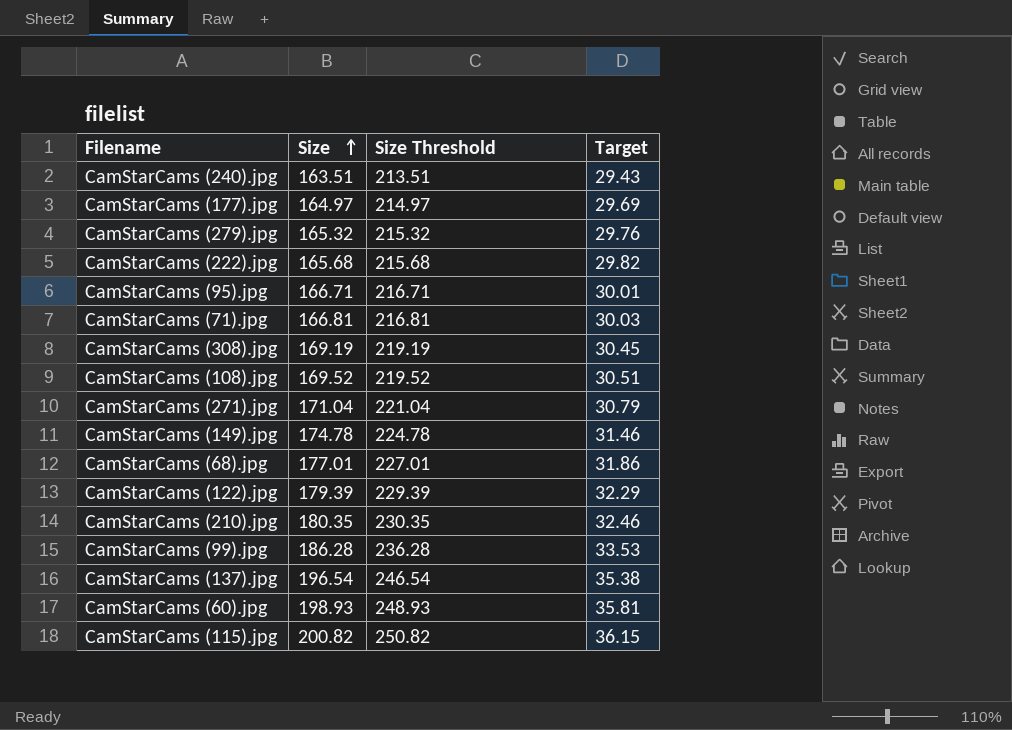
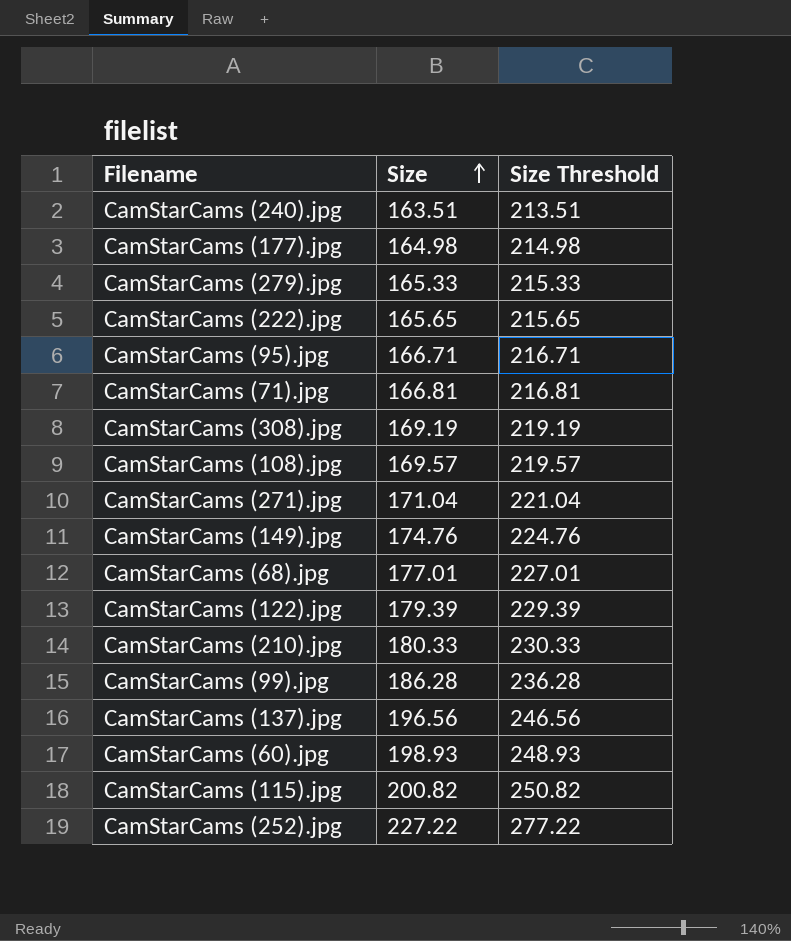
column Target | formula: [Size] * 0.18 -> none
CamStarCams (177).jpg | Size: 164.97 -> 164.98
CamStarCams (177).jpg | Size Threshold: 214.97 -> 214.98
CamStarCams (279).jpg | Size: 165.32 -> 165.33
CamStarCams (279).jpg | Size Threshold: 215.32 -> 215.33
CamStarCams (222).jpg | Size: 165.68 -> 165.65
CamStarCams (222).jpg | Size Threshold: 215.68 -> 215.65
CamStarCams (108).jpg | Size: 169.52 -> 169.57
CamStarCams (108).jpg | Size Threshold: 219.52 -> 219.57
CamStarCams (149).jpg | Size: 174.78 -> 174.76
CamStarCams (149).jpg | Size Threshold: 224.78 -> 224.76
CamStarCams (210).jpg | Size: 180.35 -> 180.33
CamStarCams (210).jpg | Size Threshold: 230.35 -> 230.33
CamStarCams (137).jpg | Size: 196.54 -> 196.56
CamStarCams (137).jpg | Size Threshold: 246.54 -> 246.56
row CamStarCams (252).jpg: none -> 227.22 | 277.22

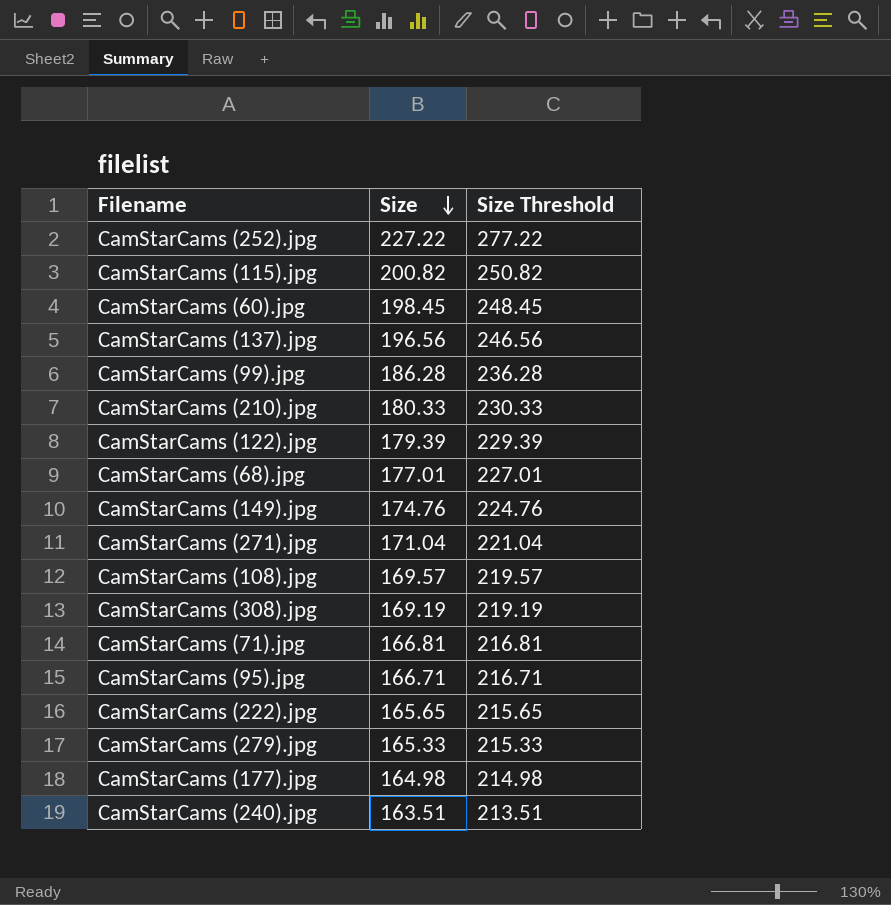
row order: Size ascending -> Size descending
CamStarCams (60).jpg | Size: 198.93 -> 198.45
CamStarCams (60).jpg | Size Threshold: 248.93 -> 248.45

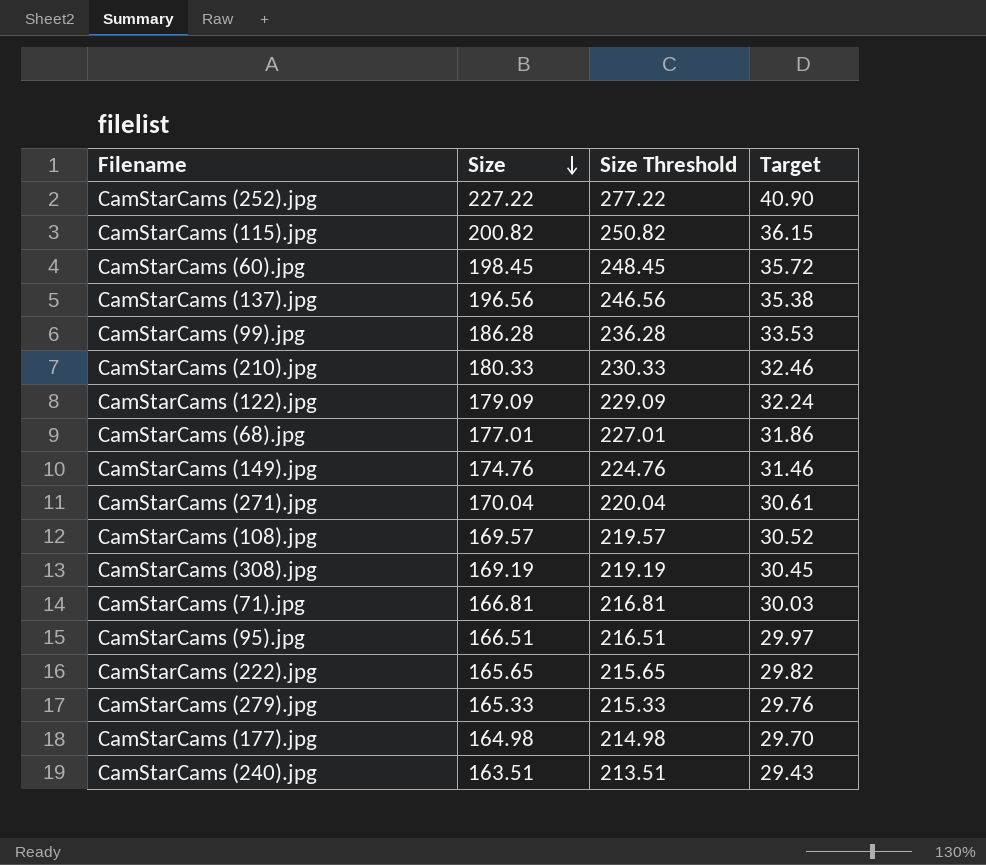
column Target | formula: none -> [Size] * 0.18
CamStarCams (122).jpg | Size: 179.39 -> 179.09
CamStarCams (122).jpg | Size Threshold: 229.39 -> 229.09
CamStarCams (271).jpg | Size: 171.04 -> 170.04
CamStarCams (271).jpg | Size Threshold: 221.04 -> 220.04
CamStarCams (95).jpg | Size: 166.71 -> 166.51
CamStarCams (95).jpg | Size Threshold: 216.71 -> 216.51

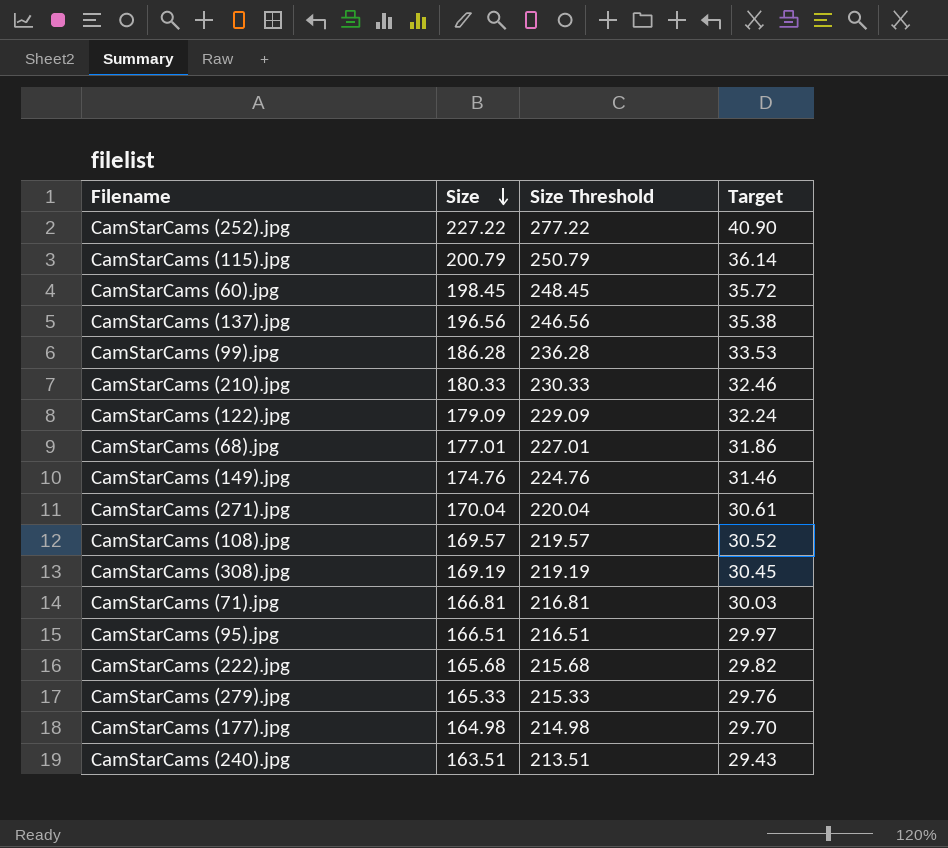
CamStarCams (115).jpg | Size: 200.82 -> 200.79
CamStarCams (115).jpg | Size Threshold: 250.82 -> 250.79
CamStarCams (115).jpg | Target: 36.15 -> 36.14
CamStarCams (222).jpg | Size: 165.65 -> 165.68
CamStarCams (222).jpg | Size Threshold: 215.65 -> 215.68

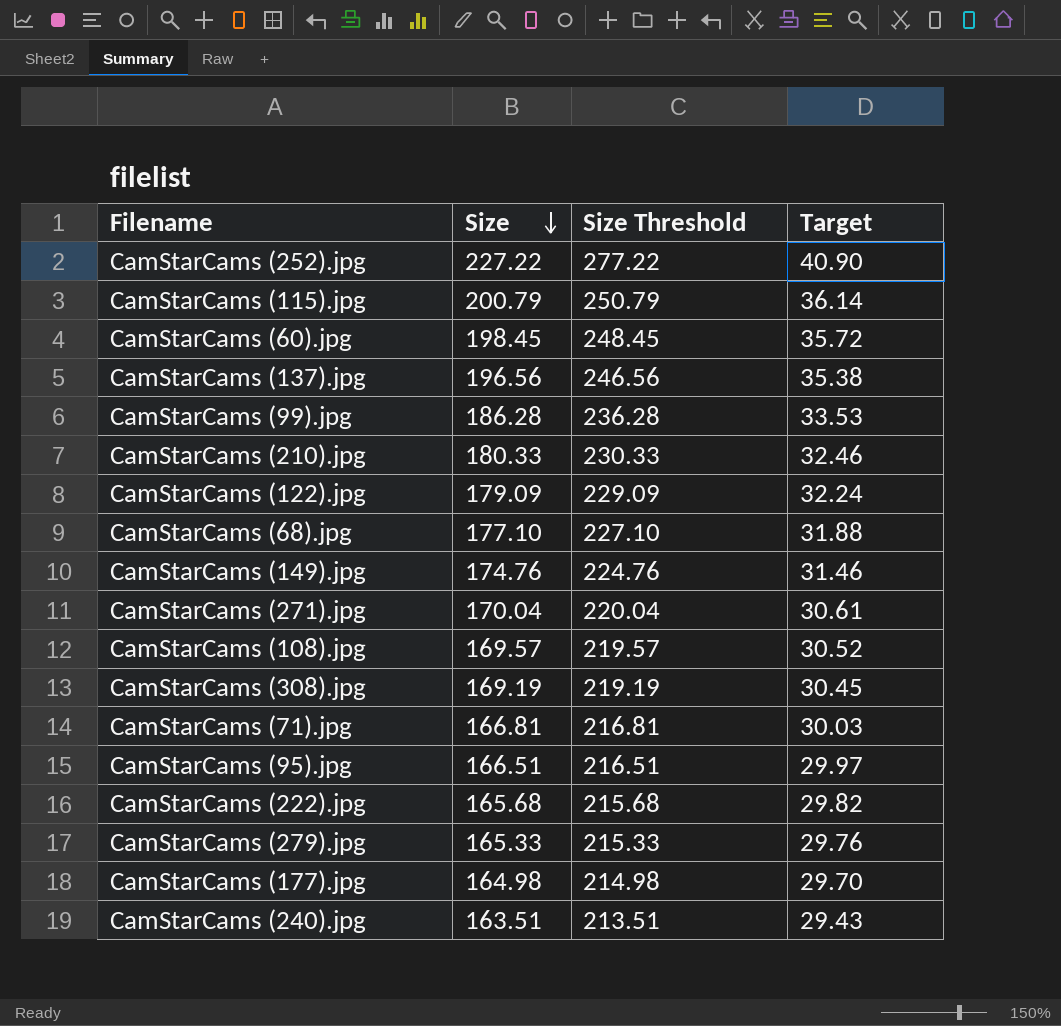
CamStarCams (68).jpg | Size: 177.01 -> 177.10
CamStarCams (68).jpg | Size Threshold: 227.01 -> 227.10
CamStarCams (68).jpg | Target: 31.86 -> 31.88

